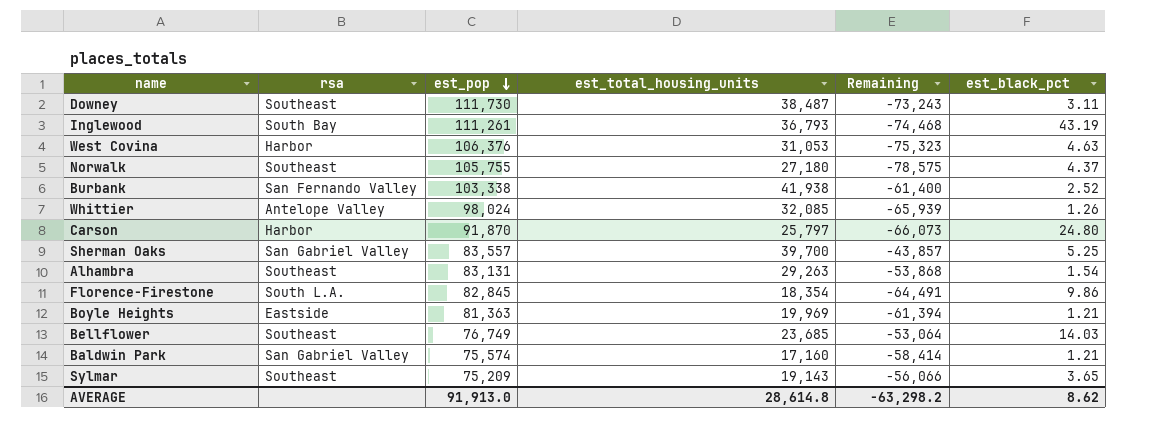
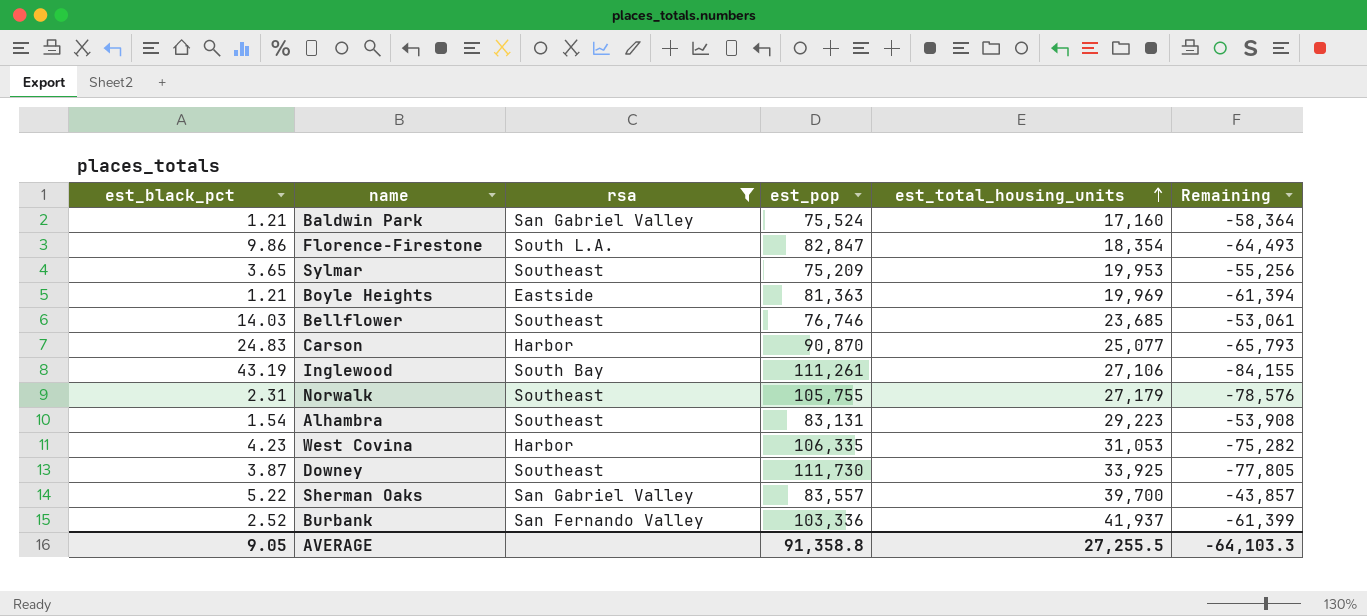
filter: none -> rsa != Antelope Valley
row order: est_pop descending -> est_total_housing_units ascending
column est_black_pct | position: 6 -> 1
Baldwin Park | est_pop: 75,574 -> 75,524
Baldwin Park | Remaining: -58,414 -> -58,364
Florence-Firestone | est_pop: 82,845 -> 82,847
Florence-Firestone | Remaining: -64,491 -> -64,493
Sylmar | est_total_housing_units: 19,143 -> 19,953
Sylmar | Remaining: -56,066 -> -55,256
Bellflower | est_pop: 76,749 -> 76,746
Bellflower | Remaining: -53,064 -> -53,061
Carson | est_black_pct: 24.80 -> 24.83
Carson | est_pop: 91,870 -> 90,870
Carson | est_total_housing_units: 25,797 -> 25,077
Carson | Remaining: -66,073 -> -65,793
Inglewood | est_total_housing_units: 36,793 -> 27,106
Inglewood | Remaining: -74,468 -> -84,155
Norwalk | est_black_pct: 4.37 -> 2.31
Norwalk | est_total_housing_units: 27,180 -> 27,179
Norwalk | Remaining: -78,575 -> -78,576
Alhambra | est_total_housing_units: 29,263 -> 29,223
Alhambra | Remaining: -53,868 -> -53,908
West Covina | est_black_pct: 4.63 -> 4.23
West Covina | est_pop: 106,376 -> 106,335
West Covina | Remaining: -75,323 -> -75,282
Downey | est_black_pct: 3.11 -> 3.87
Downey | est_total_housing_units: 38,487 -> 33,925
Downey | Remaining: -73,243 -> -77,805
Sherman Oaks | est_black_pct: 5.25 -> 5.22
Burbank | est_pop: 103,338 -> 103,336
Burbank | est_total_housing_units: 41,938 -> 41,937
Burbank | Remaining: -61,400 -> -61,399
AVERAGE | est_black_pct: 8.62 -> 9.05
AVERAGE | est_pop: 91,913.0 -> 91,358.8
AVERAGE | est_total_housing_units: 28,614.8 -> 27,255.5
AVERAGE | Remaining: -63,298.2 -> -64,103.3

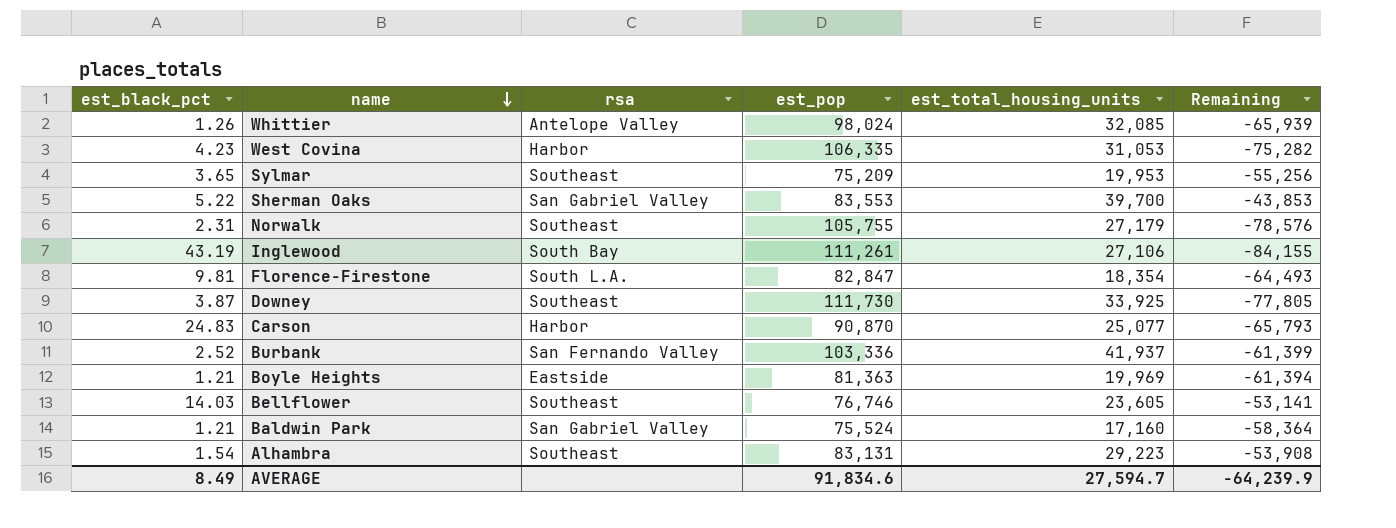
filter: rsa != Antelope Valley -> none
row order: est_total_housing_units ascending -> name descending
Sherman Oaks | est_pop: 83,557 -> 83,553
Sherman Oaks | Remaining: -43,857 -> -43,853
Florence-Firestone | est_black_pct: 9.86 -> 9.81
Bellflower | est_total_housing_units: 23,685 -> 23,605
Bellflower | Remaining: -53,061 -> -53,141
AVERAGE | est_black_pct: 9.05 -> 8.49
AVERAGE | est_pop: 91,358.8 -> 91,834.6
AVERAGE | est_total_housing_units: 27,255.5 -> 27,594.7
AVERAGE | Remaining: -64,103.3 -> -64,239.9

